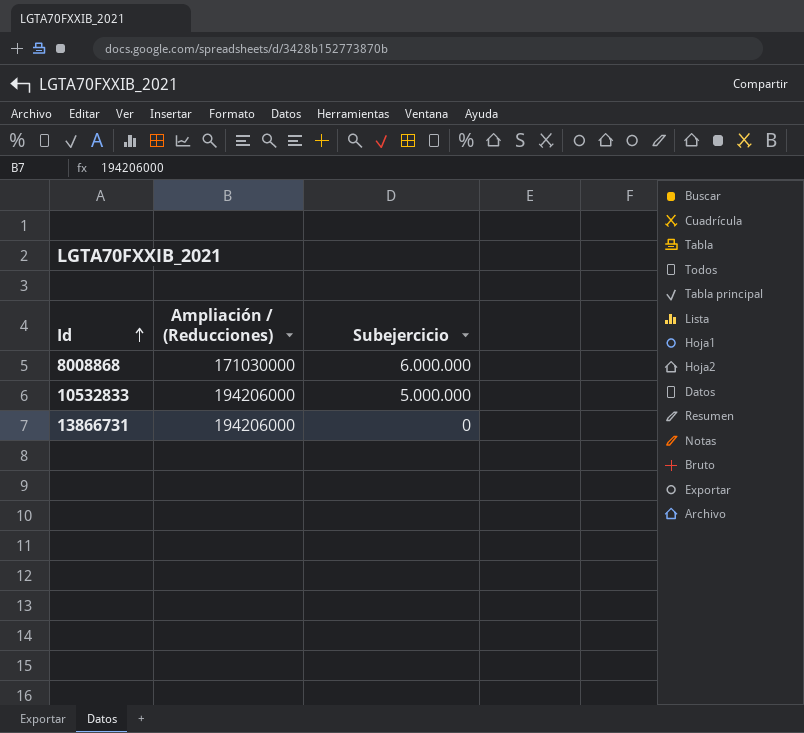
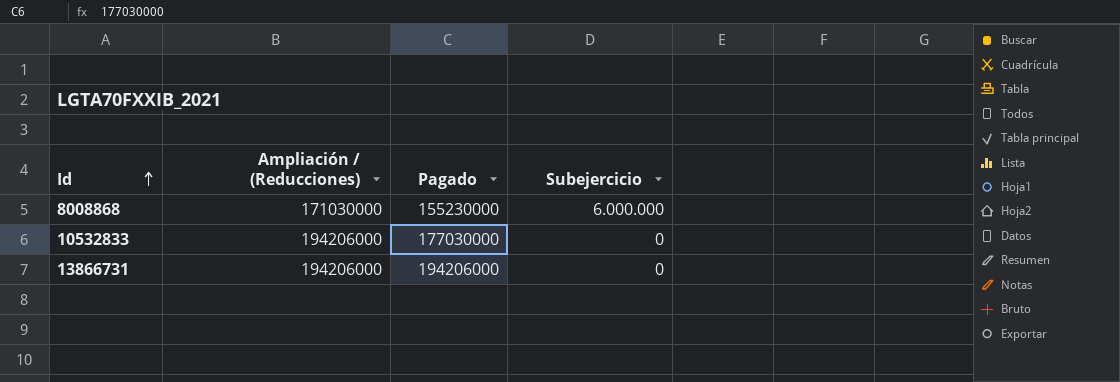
column Pagado | position: none -> 3
10532833 | Subejercicio: 5.000.000 -> 0

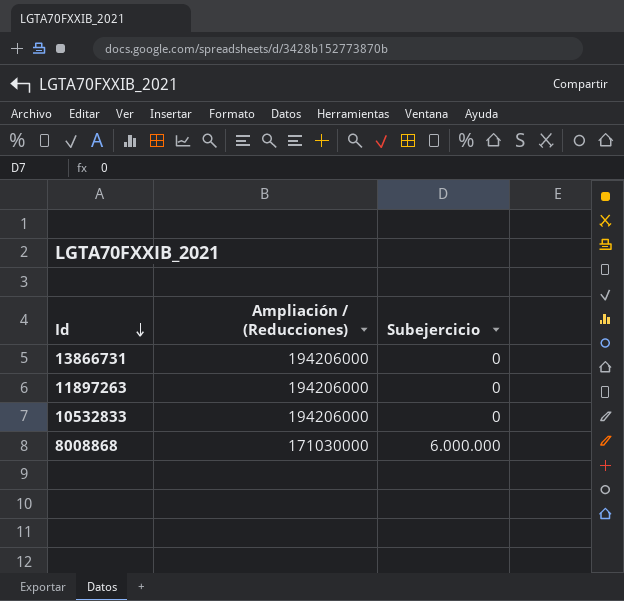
row order: Id ascending -> Id descending
column Pagado | position: 3 -> none
row 11897263: none -> 194206000 | 0

